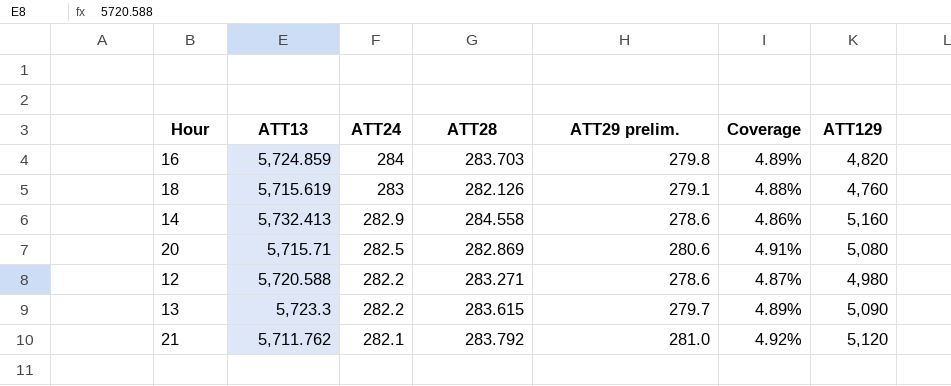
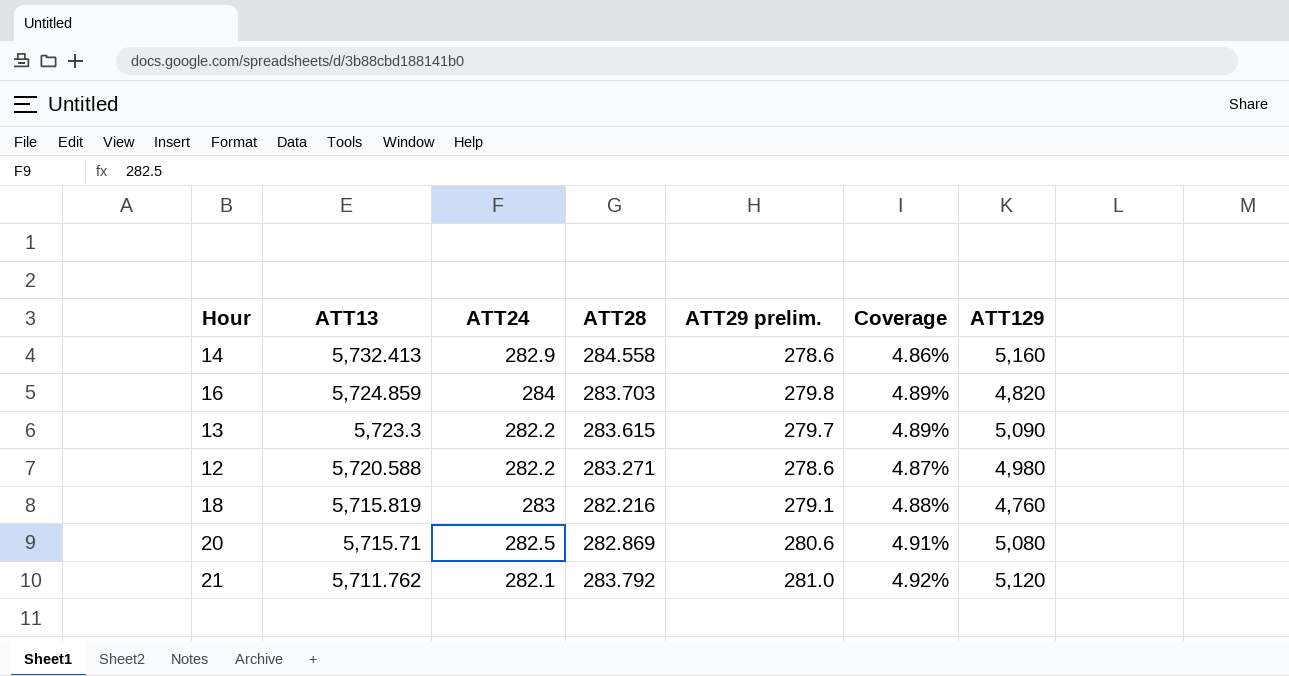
row order: ATT24 descending -> ATT13 descending
18 | ATT13: 5,715.619 -> 5,715.819
18 | ATT28: 282.126 -> 282.216

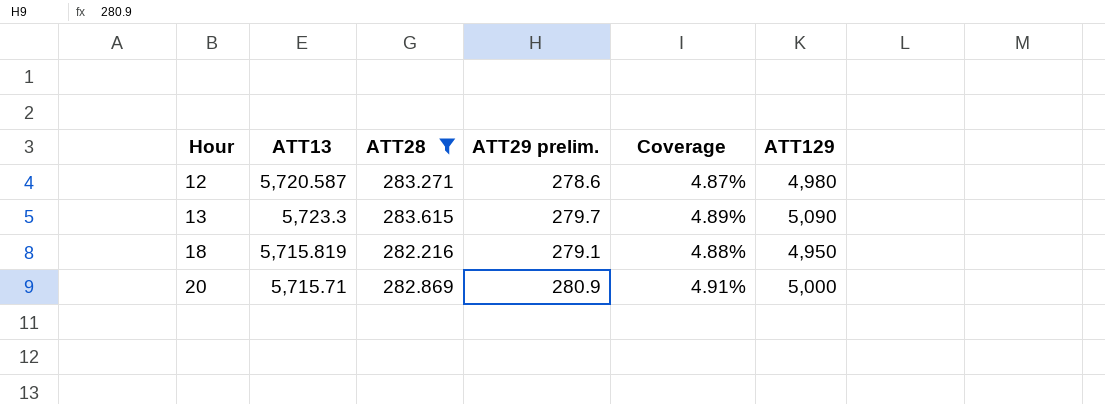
filter: none -> ATT28 <= 283.615
row order: ATT13 descending -> Hour ascending
column ATT24 | position: 3 -> none
12 | ATT13: 5,720.588 -> 5,720.587
18 | ATT129: 4,760 -> 4,950
20 | ATT29 prelim.: 280.6 -> 280.9
20 | ATT129: 5,080 -> 5,000

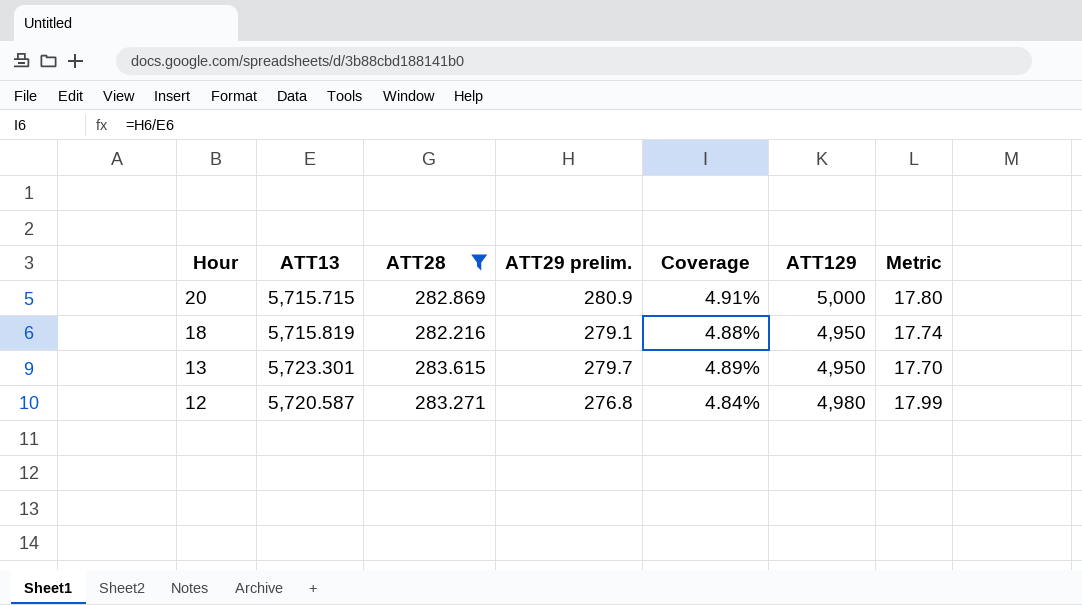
row order: Hour ascending -> Hour descending
column Metric | formula: none -> [ATT129] / [ATT29 prelim.]
20 | ATT13: 5,715.71 -> 5,715.715
13 | ATT13: 5,723.3 -> 5,723.301
13 | ATT129: 5,090 -> 4,950
12 | ATT29 prelim.: 278.6 -> 276.8
12 | Coverage: 4.87% -> 4.84%

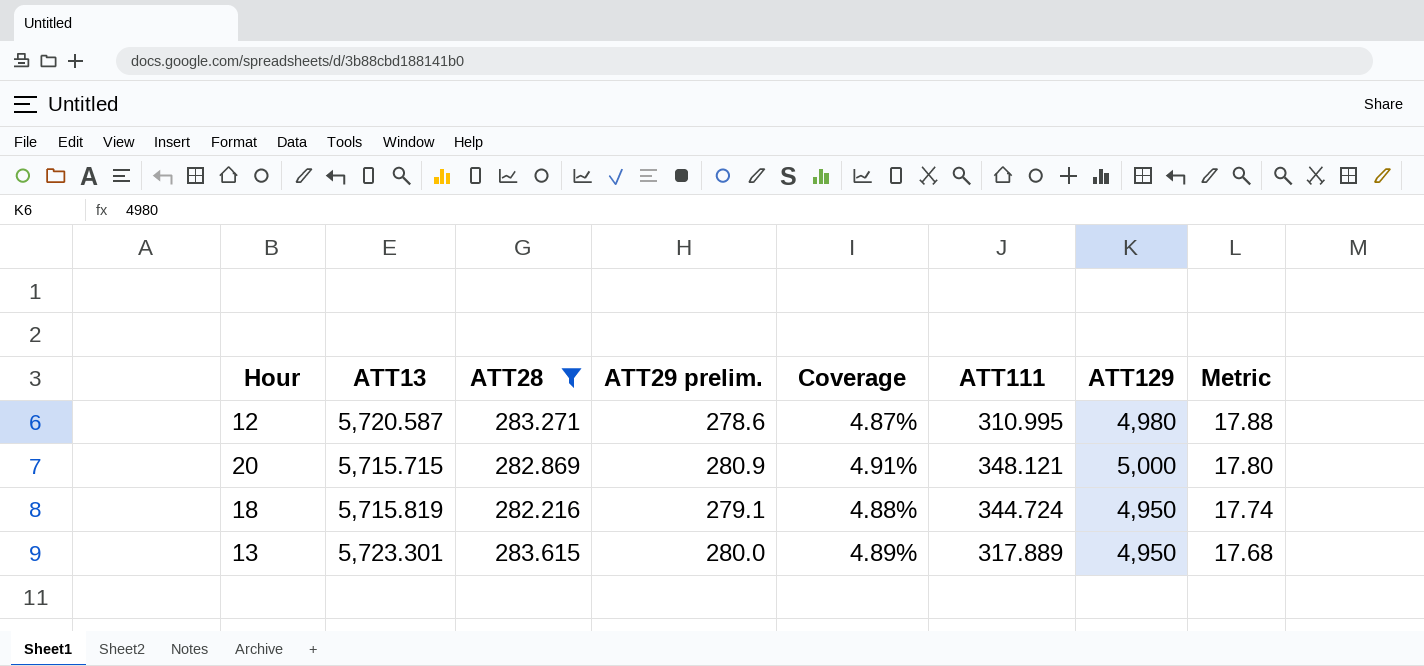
row order: Hour descending -> Metric descending
column ATT111 | position: none -> 6
12 | ATT29 prelim.: 276.8 -> 278.6
12 | Coverage: 4.84% -> 4.87%
12 | Metric: 17.99 -> 17.88
13 | ATT29 prelim.: 279.7 -> 280.0
13 | Metric: 17.70 -> 17.68

